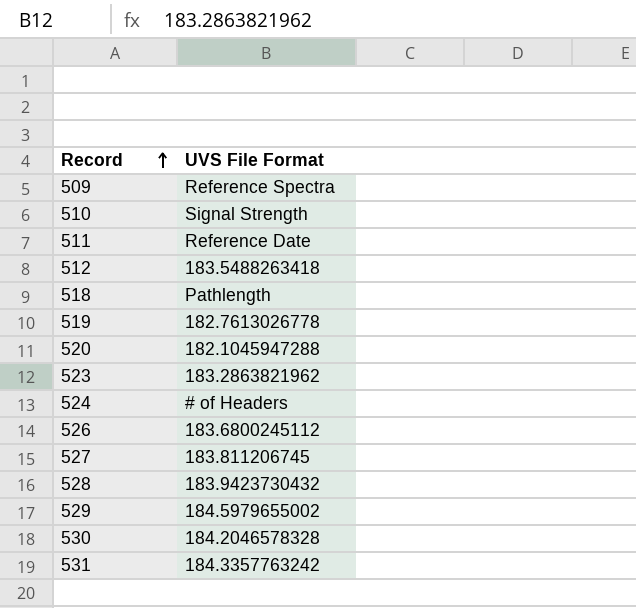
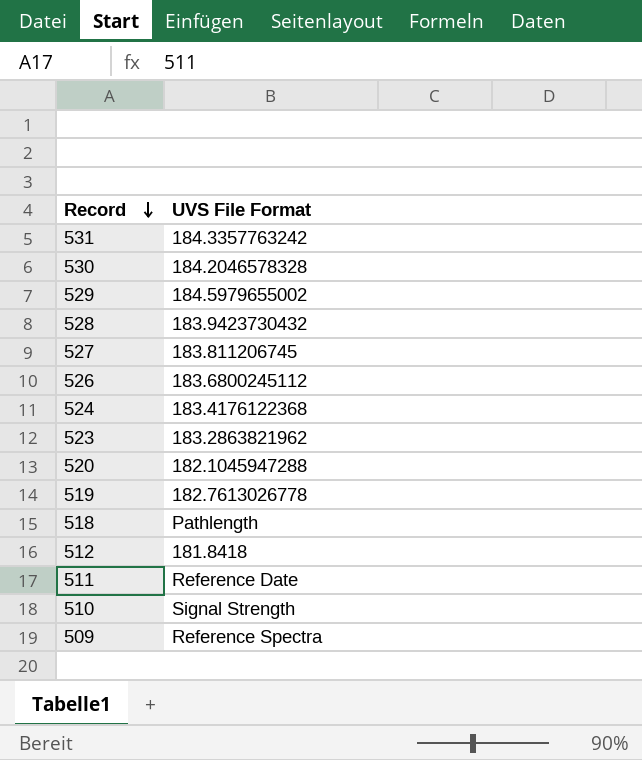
row order: Record ascending -> Record descending
524 | UVS File Format: # of Headers -> 183.4176122368
512 | UVS File Format: 183.5488263418 -> 181.8418

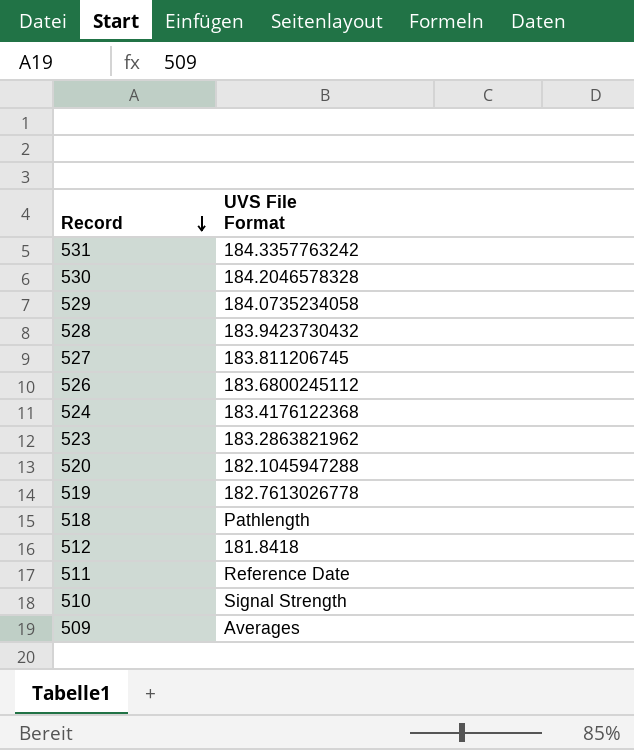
529 | UVS File Format: 184.5979655002 -> 184.0735234058
509 | UVS File Format: Reference Spectra -> Averages

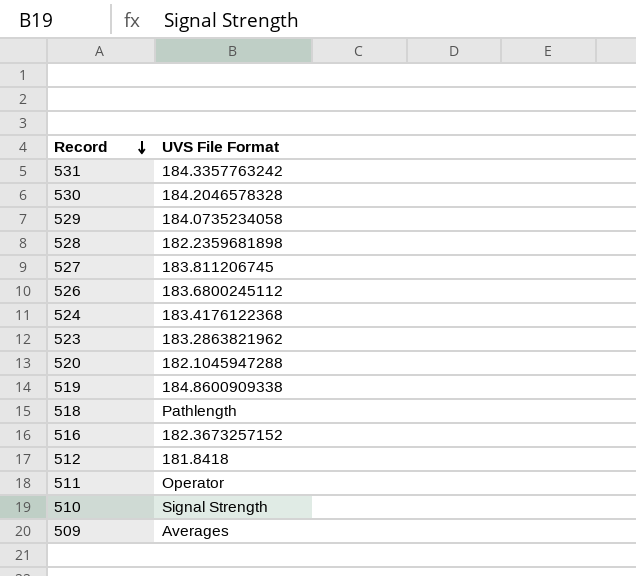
528 | UVS File Format: 183.9423730432 -> 182.2359681898
519 | UVS File Format: 182.7613026778 -> 184.8600909338
row 516: none -> 182.3673257152
511 | UVS File Format: Reference Date -> Operator

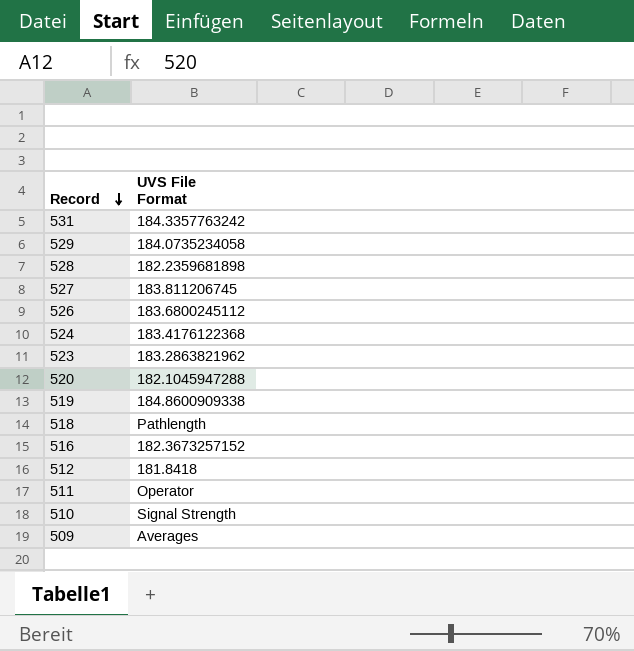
row 530: 184.2046578328 -> none

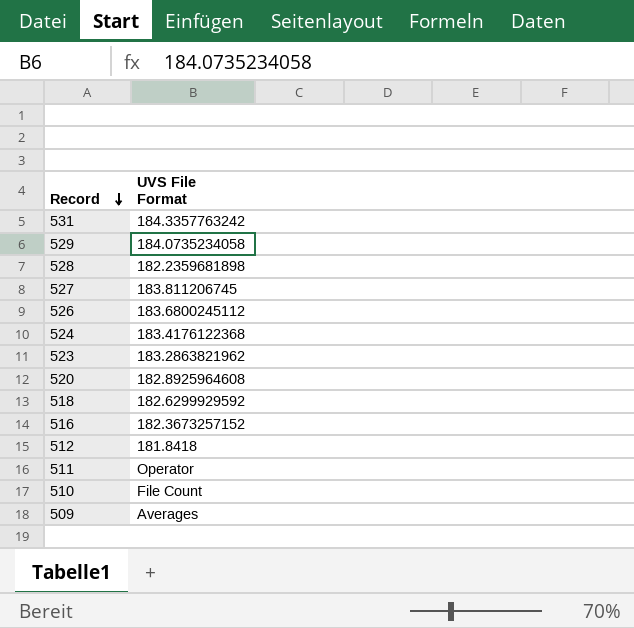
row 519: 184.8600909338 -> none
520 | UVS File Format: 182.1045947288 -> 182.8925964608
518 | UVS File Format: Pathlength -> 182.6299929592
510 | UVS File Format: Signal Strength -> File Count

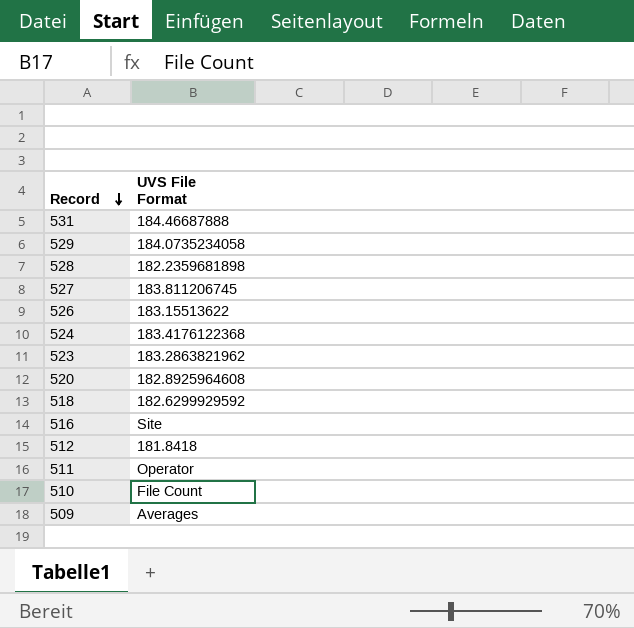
531 | UVS File Format: 184.3357763242 -> 184.46687888
526 | UVS File Format: 183.6800245112 -> 183.15513622
516 | UVS File Format: 182.3673257152 -> Site

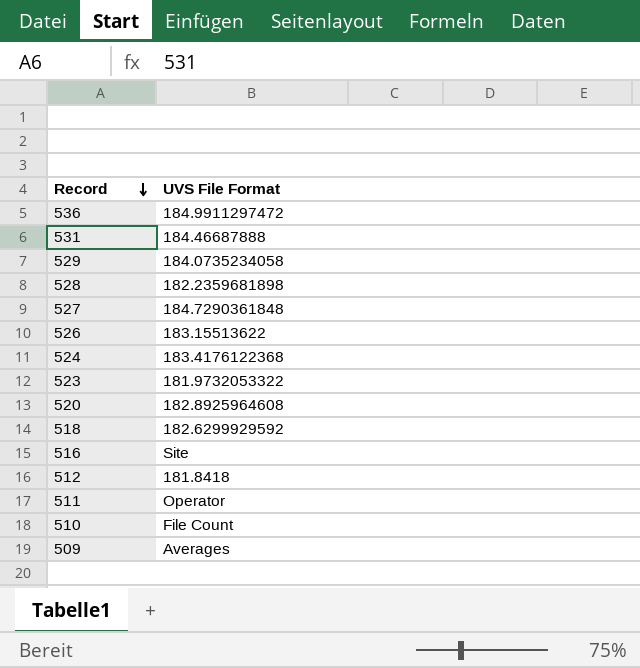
row 536: none -> 184.9911297472
527 | UVS File Format: 183.811206745 -> 184.7290361848
523 | UVS File Format: 183.2863821962 -> 181.9732053322

